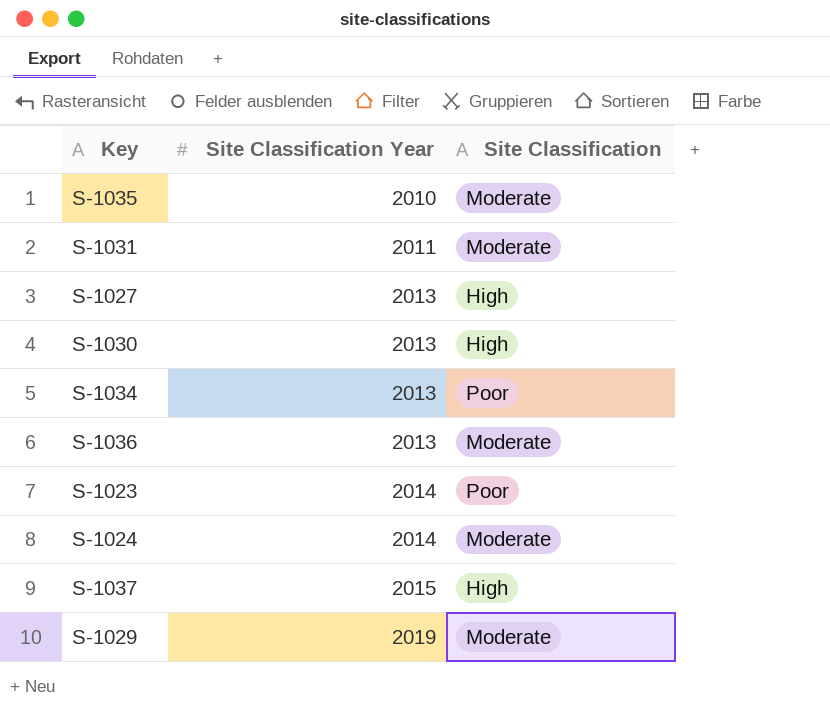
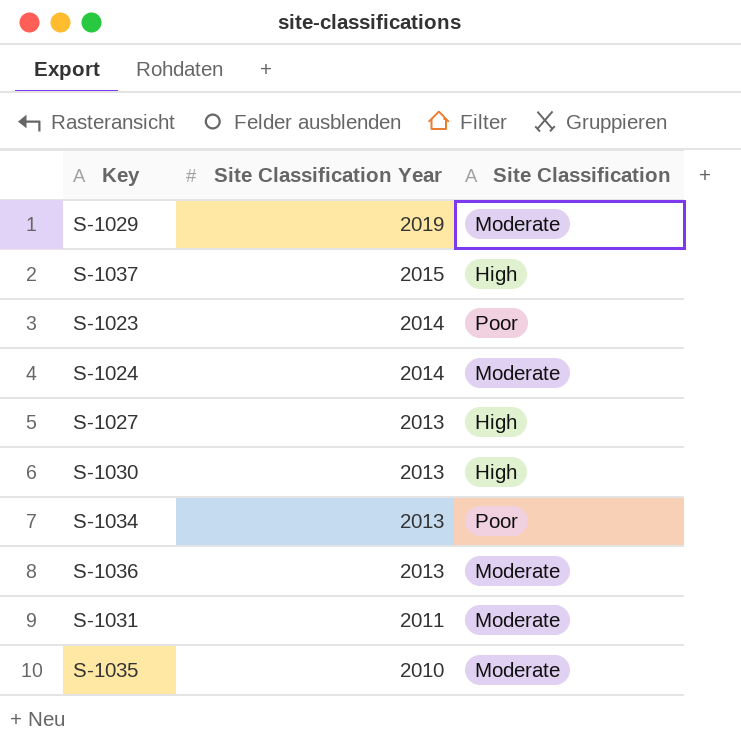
row order: Site Classification Year ascending -> Site Classification Year descending

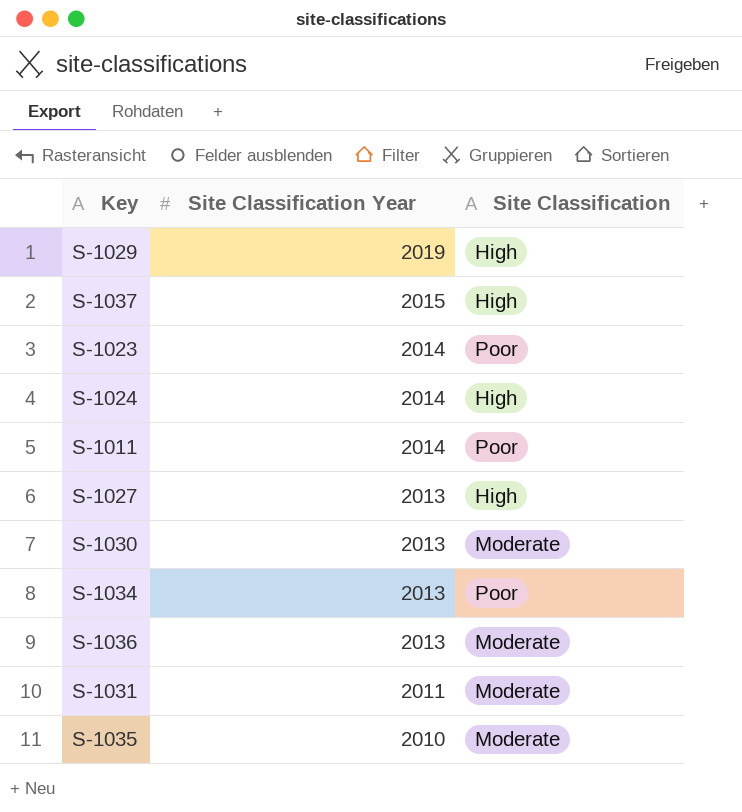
S-1029 | Site Classification: Moderate -> High
S-1024 | Site Classification: Moderate -> High
row S-1011: none -> 2014 | Poor
S-1030 | Site Classification: High -> Moderate

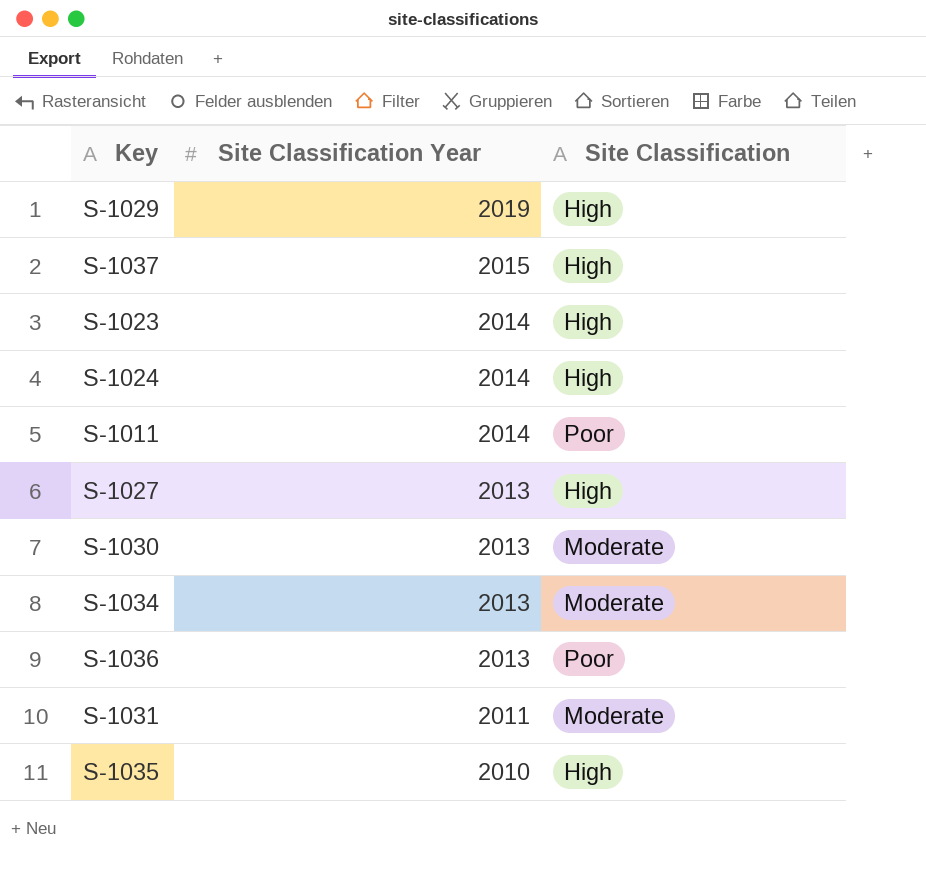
S-1023 | Site Classification: Poor -> High
S-1034 | Site Classification: Poor -> Moderate
S-1036 | Site Classification: Moderate -> Poor
S-1035 | Site Classification: Moderate -> High

